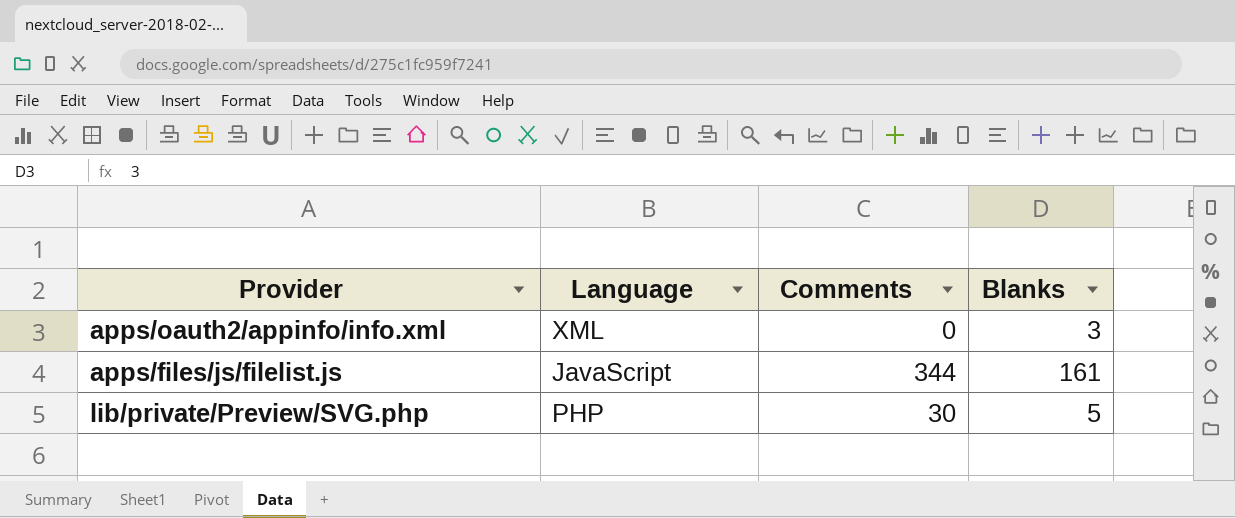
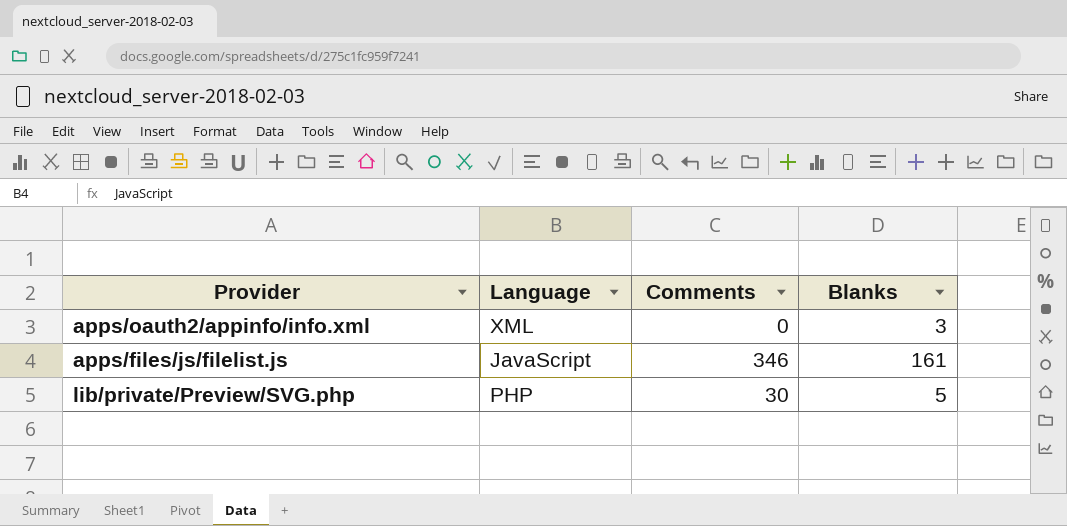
apps/files/js/filelist.js | Comments: 344 -> 346

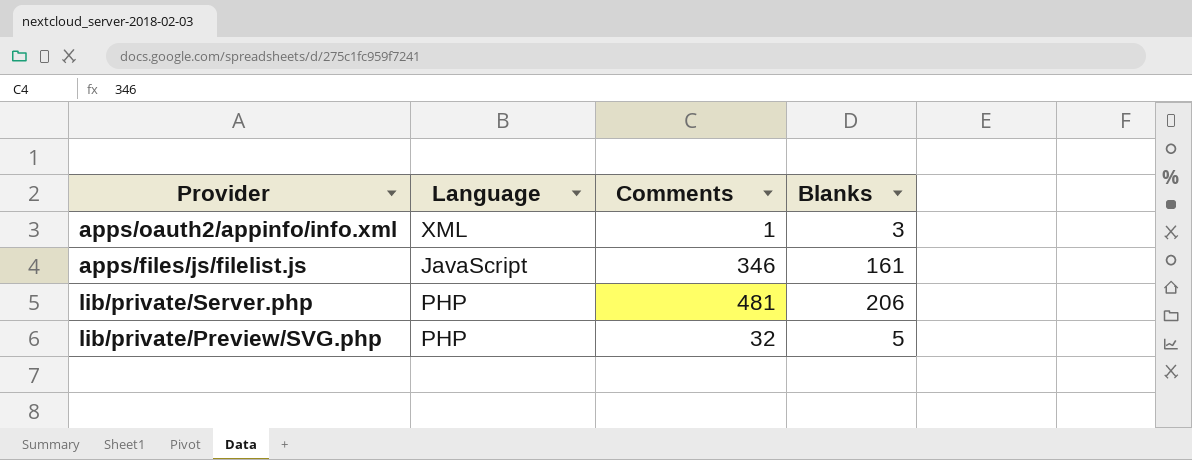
apps/oauth2/appinfo/info.xml | Comments: 0 -> 1
row lib/private/Server.php: none -> PHP | 481 | 206
lib/private/Preview/SVG.php | Comments: 30 -> 32

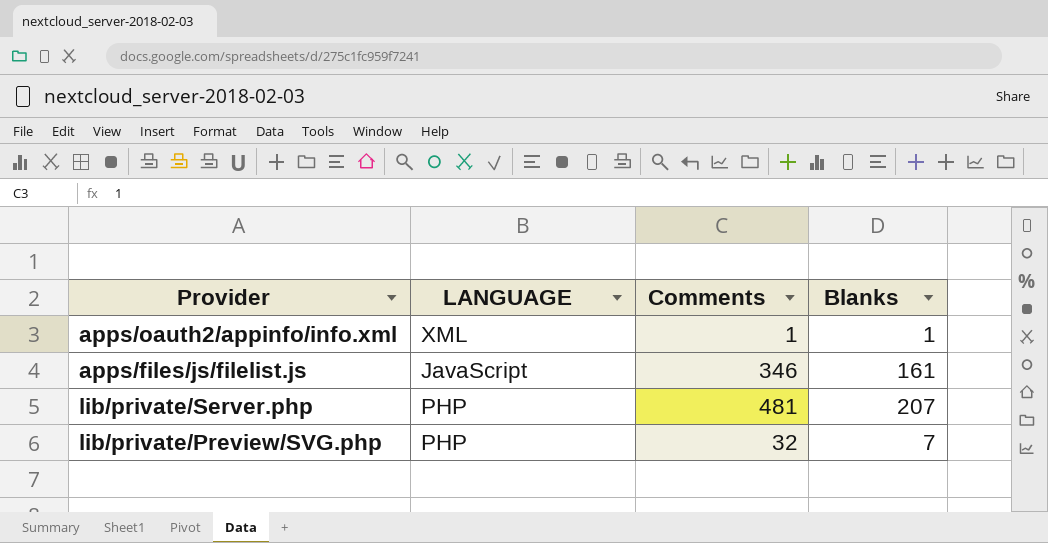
column name: Language -> LANGUAGE
apps/oauth2/appinfo/info.xml | Blanks: 3 -> 1
lib/private/Server.php | Blanks: 206 -> 207
lib/private/Preview/SVG.php | Blanks: 5 -> 7

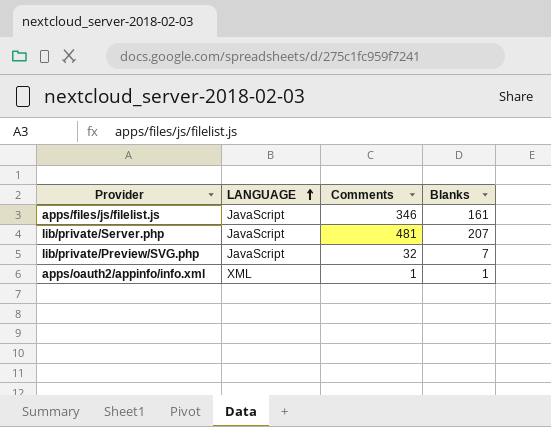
row order: none -> LANGUAGE ascending
lib/private/Server.php | LANGUAGE: PHP -> JavaScript
lib/private/Preview/SVG.php | LANGUAGE: PHP -> JavaScript

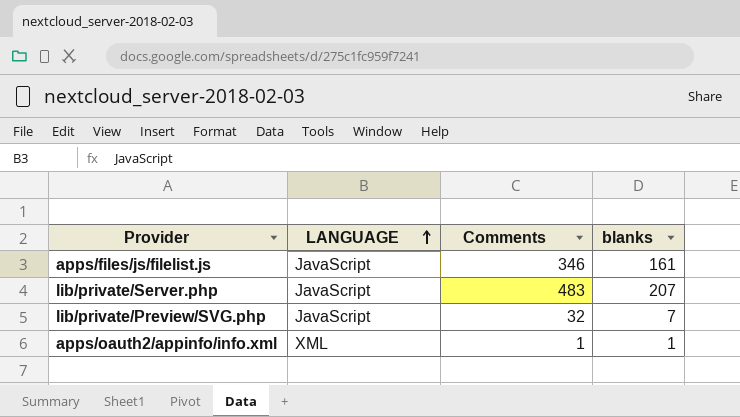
column name: Blanks -> blanks
lib/private/Server.php | Comments: 481 -> 483

